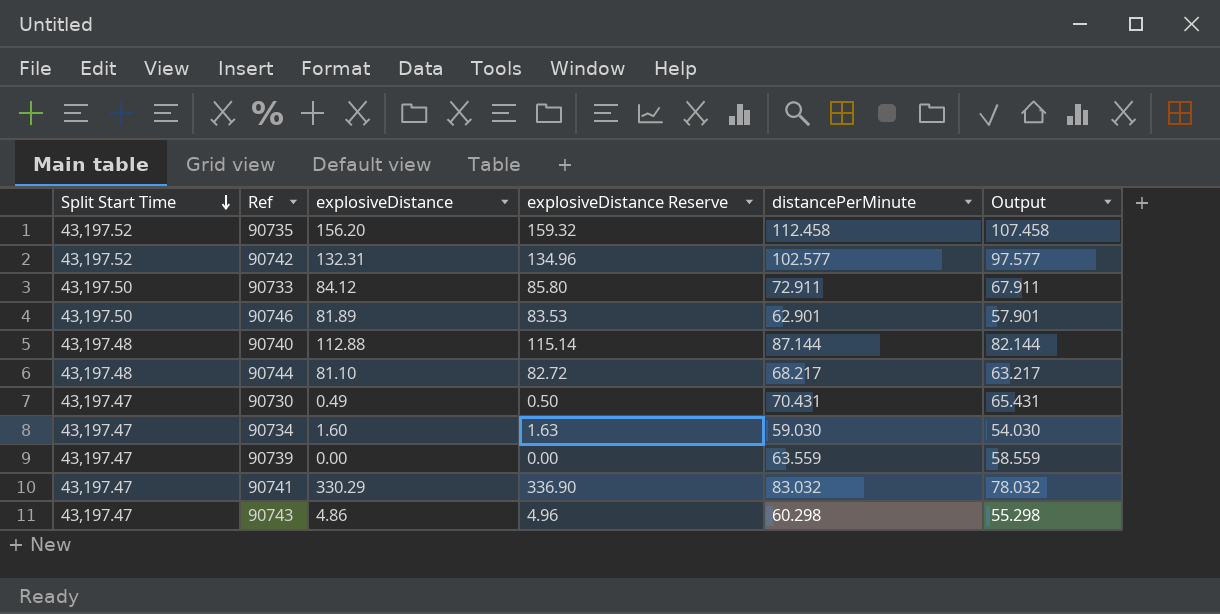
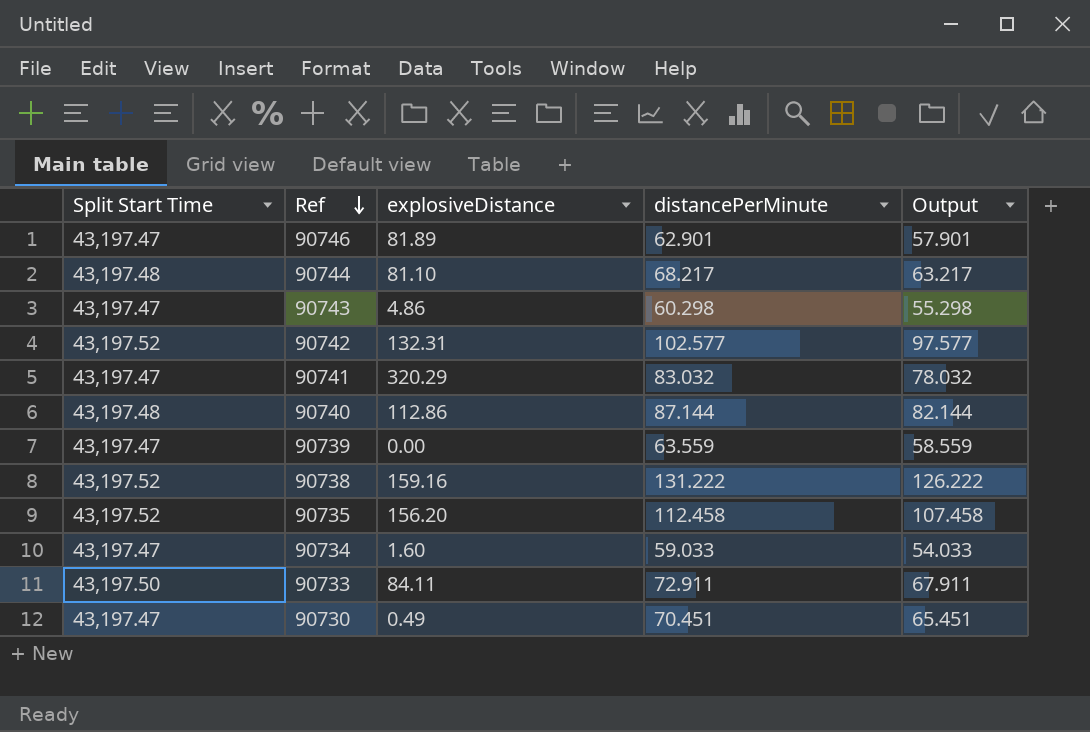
row order: Split Start Time descending -> Ref descending
column explosiveDistance Reserve | formula: [explosiveDistance] * 1.02 -> none
90746 | Split Start Time: 43,197.50 -> 43,197.47
90741 | explosiveDistance: 330.29 -> 320.29
90740 | explosiveDistance: 112.88 -> 112.86
row 90738: none -> 43,197.52 | 159.16 | 131.222 | 126.222
90734 | distancePerMinute: 59.030 -> 59.033
90734 | Output: 54.030 -> 54.033
90733 | explosiveDistance: 84.12 -> 84.11
90730 | distancePerMinute: 70.431 -> 70.451
90730 | Output: 65.431 -> 65.451

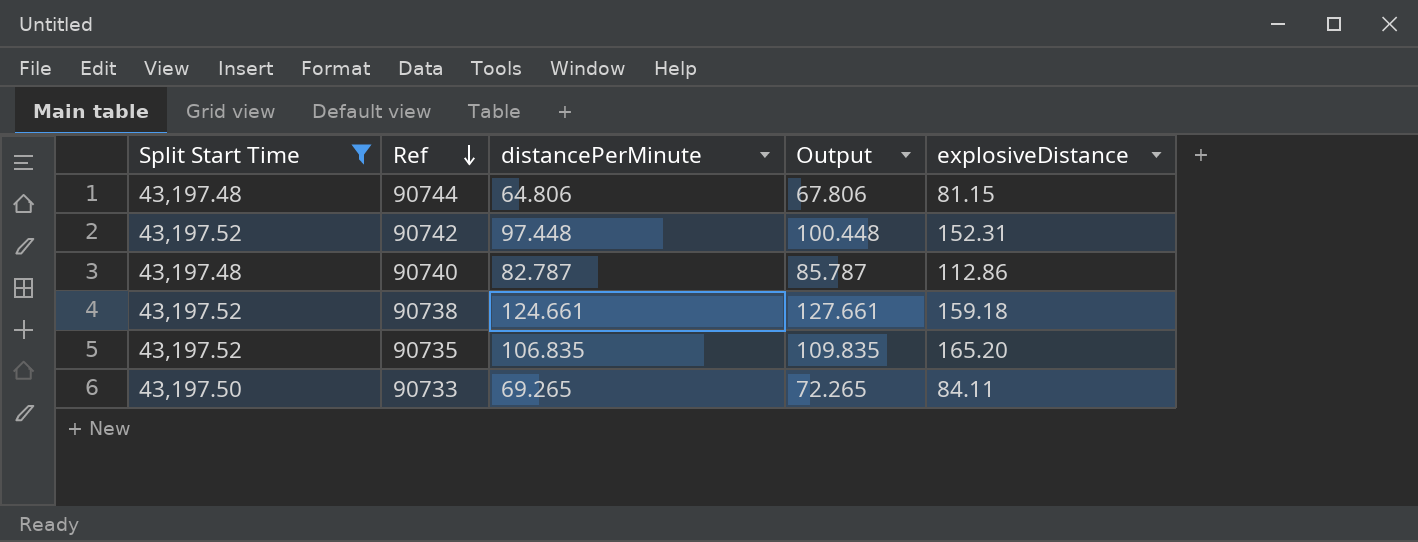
filter: none -> Split Start Time != 43,197.47
column Output | formula: [distancePerMinute] - 5 -> [distancePerMinute] + 3
column explosiveDistance | position: 3 -> 5
90744 | distancePerMinute: 68.217 -> 64.806
90744 | explosiveDistance: 81.10 -> 81.15
90742 | distancePerMinute: 102.577 -> 97.448
90742 | explosiveDistance: 132.31 -> 152.31
90740 | distancePerMinute: 87.144 -> 82.787
90738 | distancePerMinute: 131.222 -> 124.661
90738 | explosiveDistance: 159.16 -> 159.18
90735 | distancePerMinute: 112.458 -> 106.835
90735 | explosiveDistance: 156.20 -> 165.20
90733 | distancePerMinute: 72.911 -> 69.265

